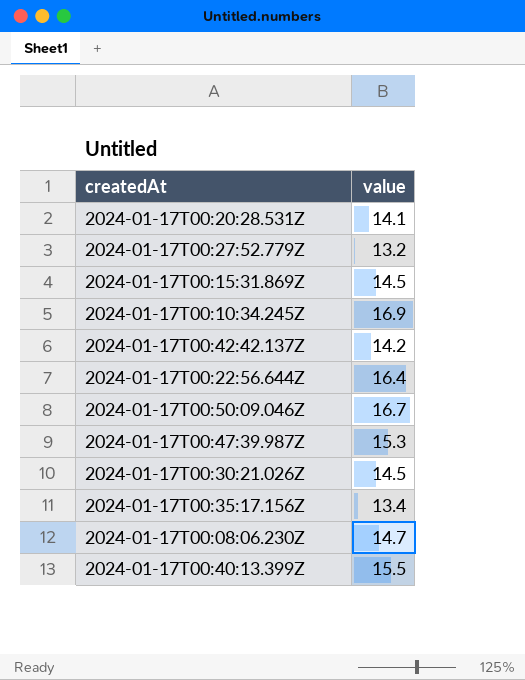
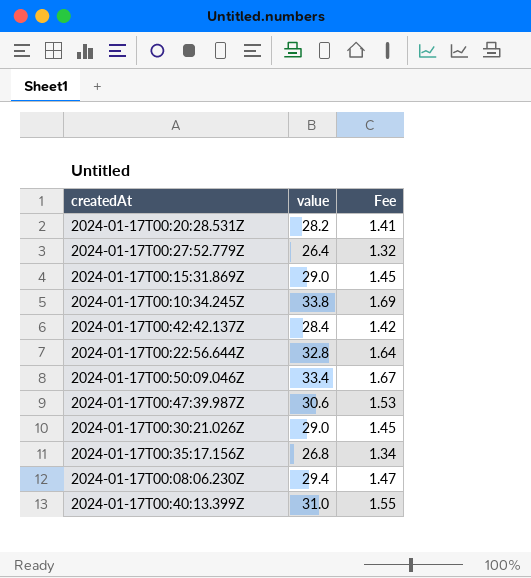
column Fee | formula: none -> [value] * 0.05
2024-01-17T00:20:28.531Z | value: 14.1 -> 28.2
2024-01-17T00:27:52.779Z | value: 13.2 -> 26.4
2024-01-17T00:15:31.869Z | value: 14.5 -> 29.0
2024-01-17T00:10:34.245Z | value: 16.9 -> 33.8
2024-01-17T00:42:42.137Z | value: 14.2 -> 28.4
2024-01-17T00:22:56.644Z | value: 16.4 -> 32.8
2024-01-17T00:50:09.046Z | value: 16.7 -> 33.4
2024-01-17T00:47:39.987Z | value: 15.3 -> 30.6
2024-01-17T00:30:21.026Z | value: 14.5 -> 29.0
2024-01-17T00:35:17.156Z | value: 13.4 -> 26.8
2024-01-17T00:08:06.230Z | value: 14.7 -> 29.4
2024-01-17T00:40:13.399Z | value: 15.5 -> 31.0

